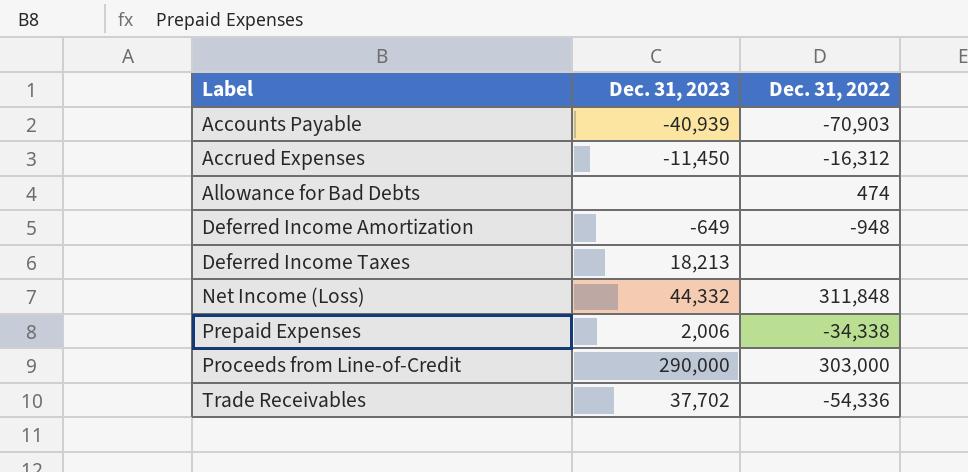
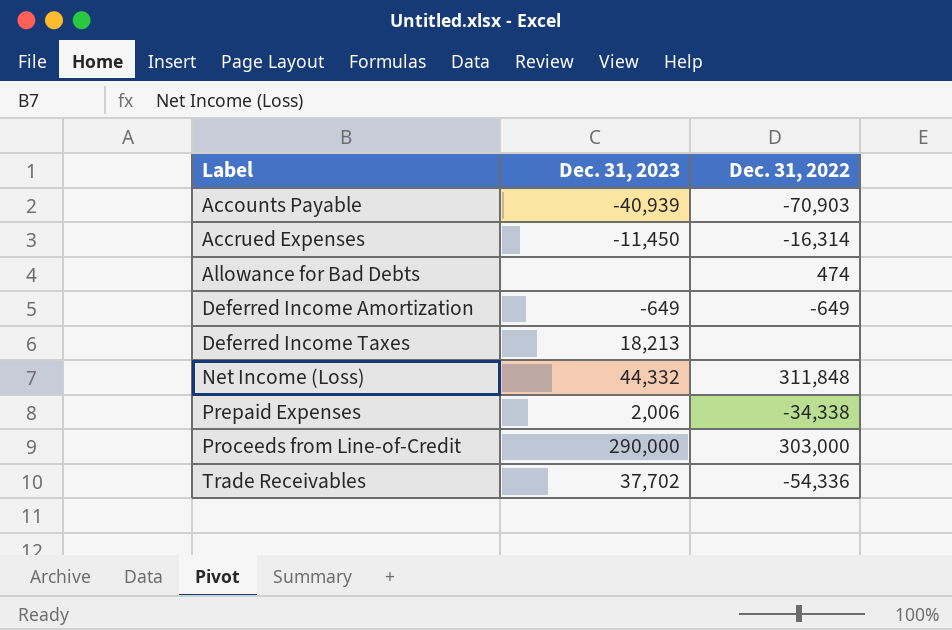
Accrued Expenses | Dec. 31, 2022: -16,312 -> -16,314
Deferred Income Amortization | Dec. 31, 2022: -948 -> -649

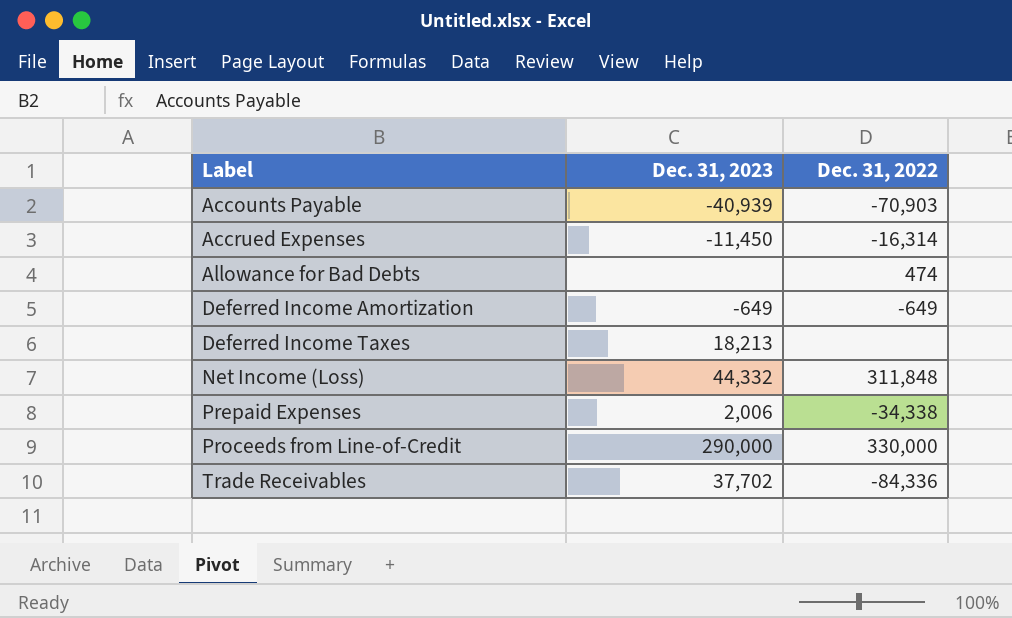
Proceeds from Line-of-Credit | Dec. 31, 2022: 303,000 -> 330,000
Trade Receivables | Dec. 31, 2022: -54,336 -> -84,336

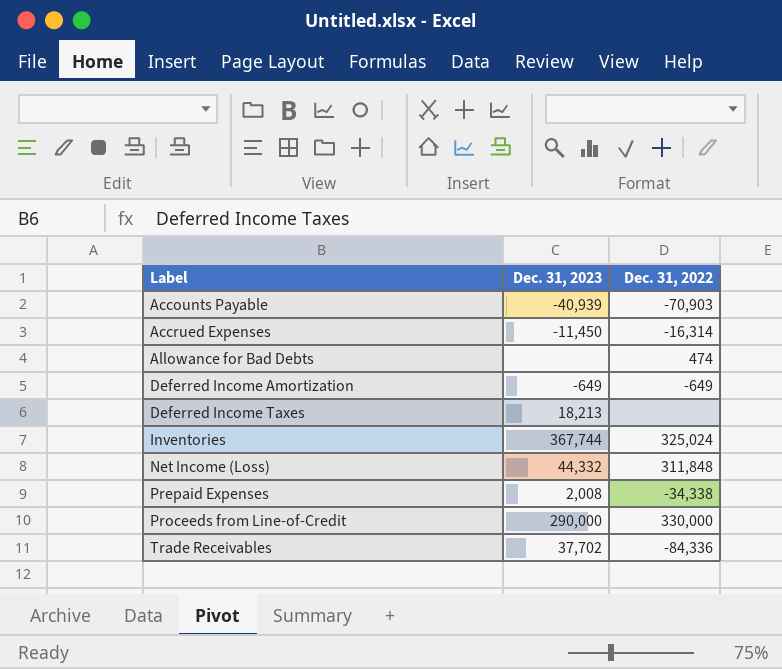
row Inventories: none -> 367,744 | 325,024
Prepaid Expenses | Dec. 31, 2023: 2,006 -> 2,008

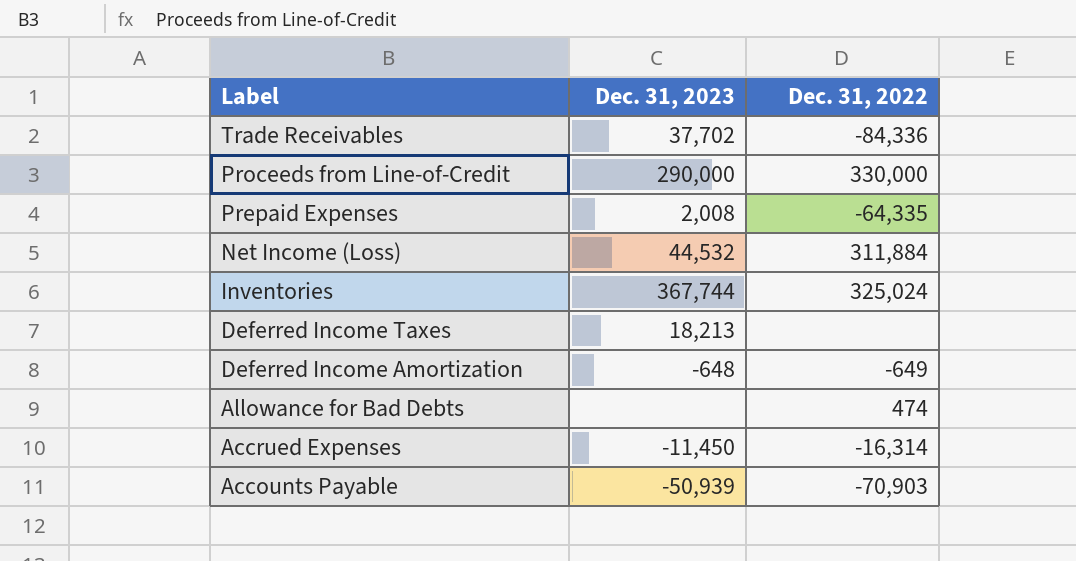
row order: Label ascending -> Label descending
Prepaid Expenses | Dec. 31, 2022: -34,338 -> -64,335
Net Income (Loss) | Dec. 31, 2023: 44,332 -> 44,532
Net Income (Loss) | Dec. 31, 2022: 311,848 -> 311,884
Deferred Income Amortization | Dec. 31, 2023: -649 -> -648
Accounts Payable | Dec. 31, 2023: -40,939 -> -50,939

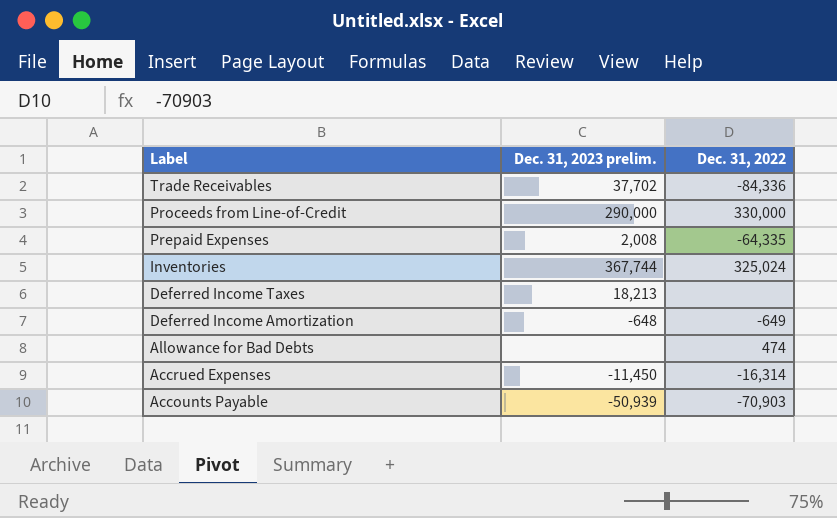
column name: Dec. 31, 2023 -> Dec. 31, 2023 prelim.
row Net Income (Loss): 44,532 | 311,884 -> none

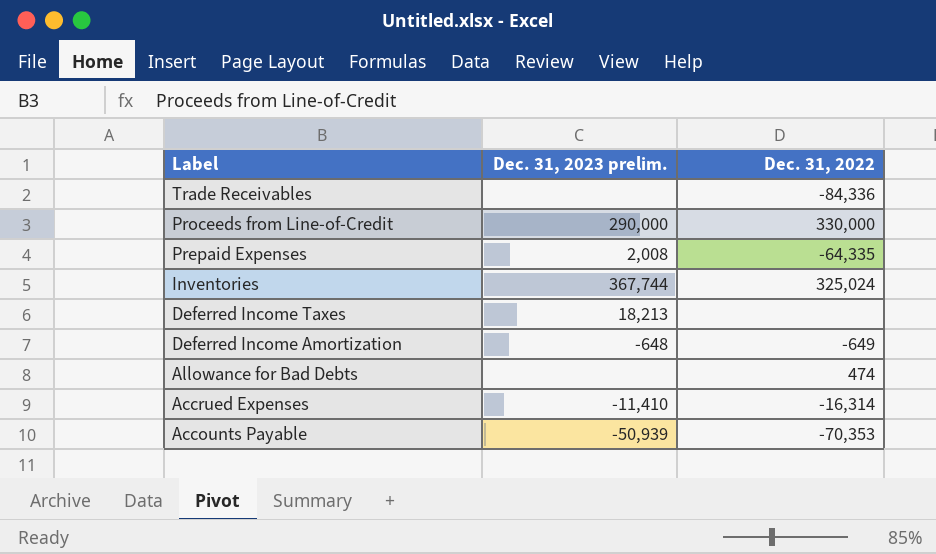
Trade Receivables | Dec. 31, 2023 prelim.: 37,702 -> none
Accrued Expenses | Dec. 31, 2023 prelim.: -11,450 -> -11,410
Accounts Payable | Dec. 31, 2022: -70,903 -> -70,353

